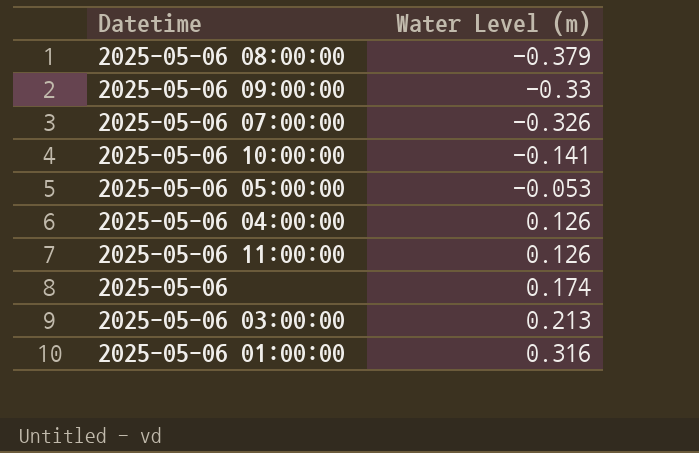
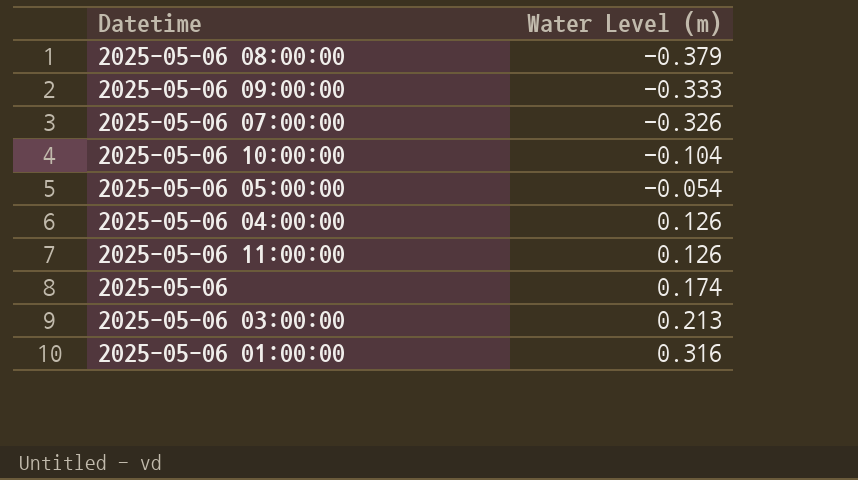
2025-05-06 09:00:00 | Water Level (m): -0.33 -> -0.333
2025-05-06 10:00:00 | Water Level (m): -0.141 -> -0.104
2025-05-06 05:00:00 | Water Level (m): -0.053 -> -0.054

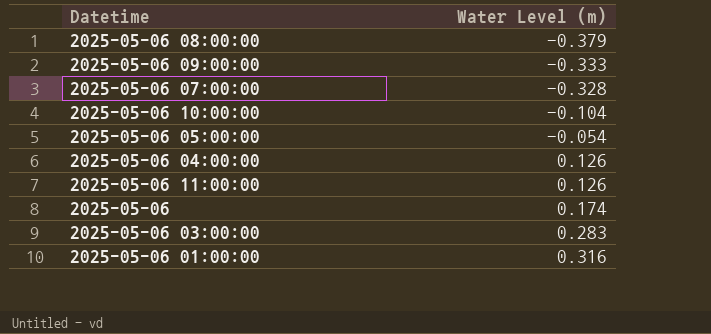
2025-05-06 07:00:00 | Water Level (m): -0.326 -> -0.328
2025-05-06 03:00:00 | Water Level (m): 0.213 -> 0.283

